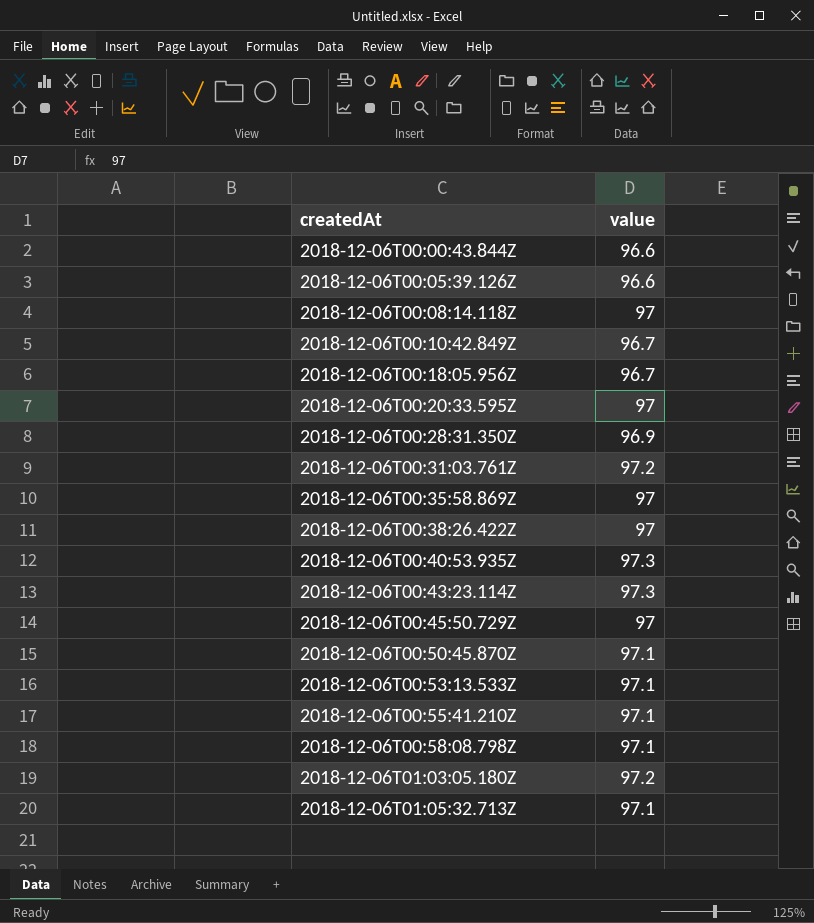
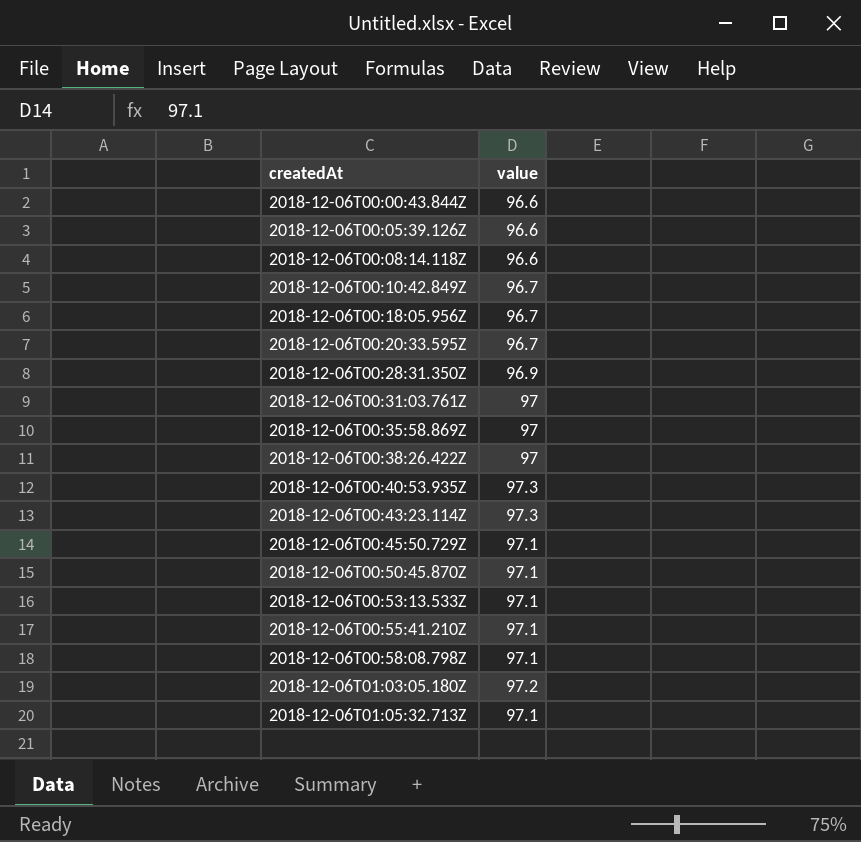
2018-12-06T00:08:14.118Z | value: 97 -> 96.6
2018-12-06T00:20:33.595Z | value: 97 -> 96.7
2018-12-06T00:31:03.761Z | value: 97.2 -> 97
2018-12-06T00:45:50.729Z | value: 97 -> 97.1

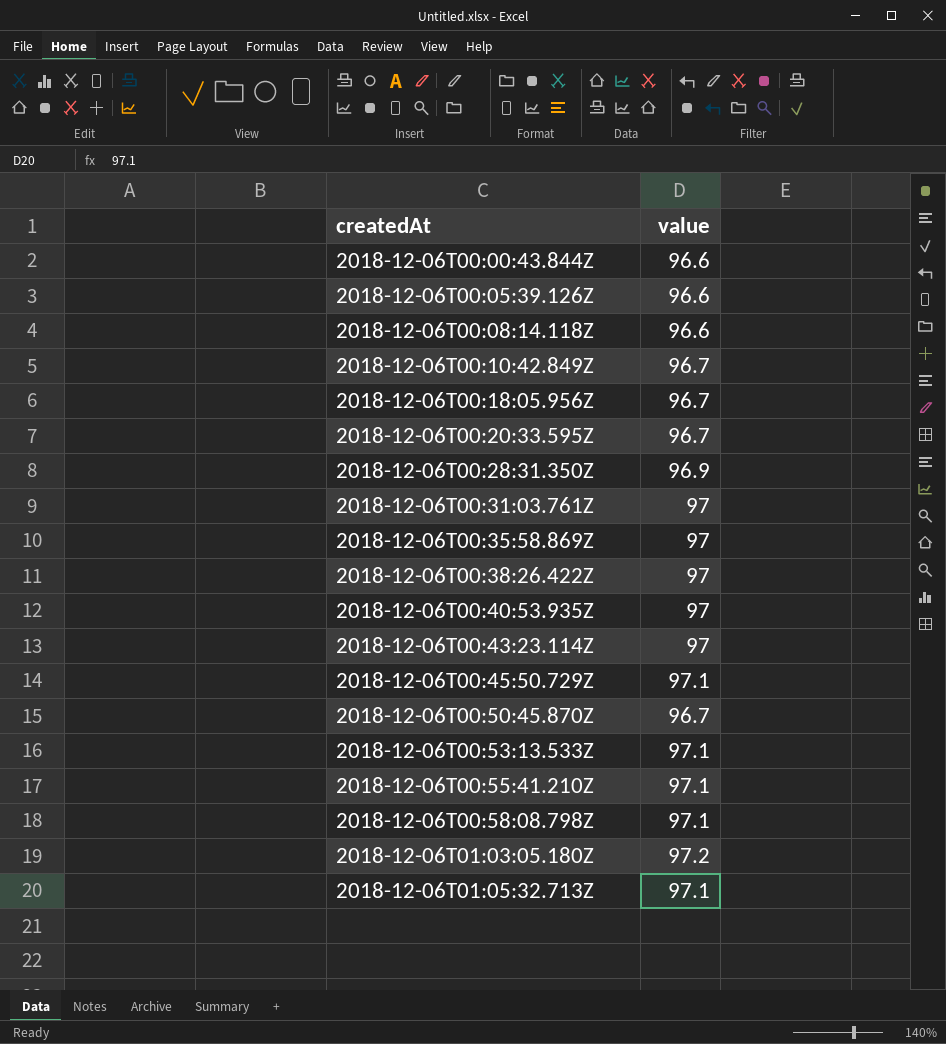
2018-12-06T00:40:53.935Z | value: 97.3 -> 97
2018-12-06T00:43:23.114Z | value: 97.3 -> 97
2018-12-06T00:50:45.870Z | value: 97.1 -> 96.7

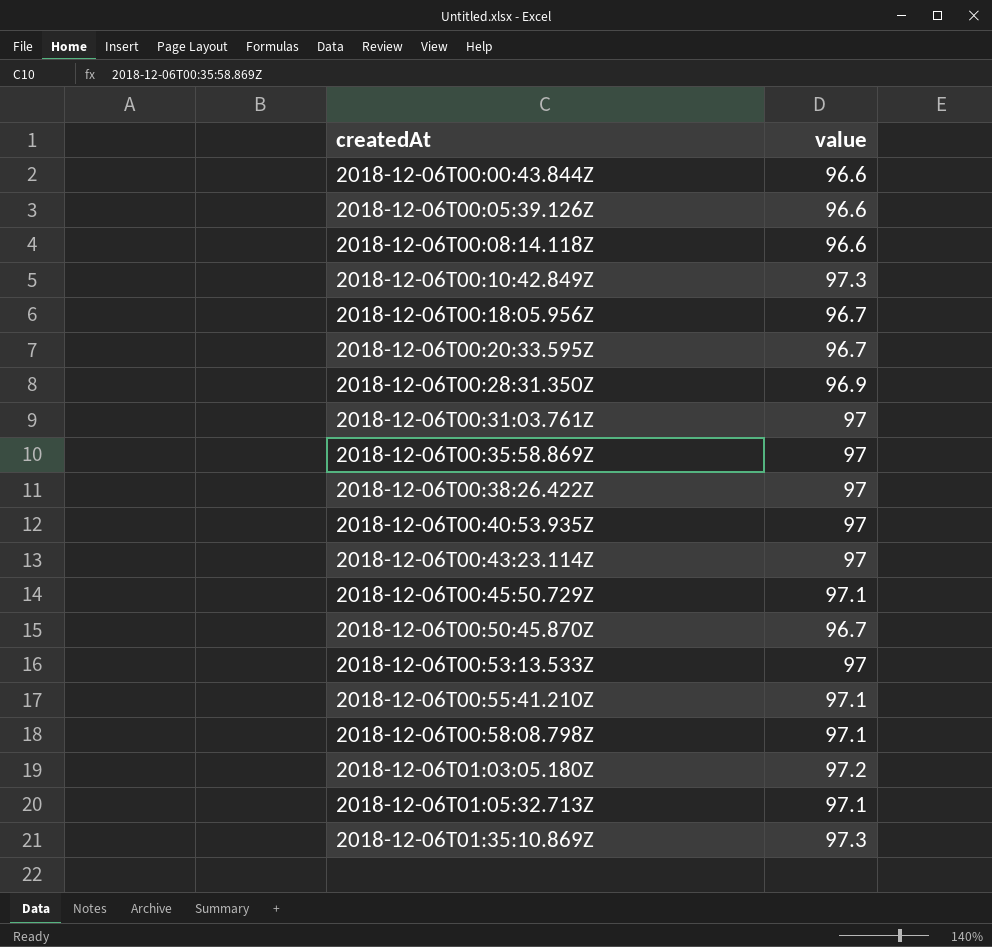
2018-12-06T00:10:42.849Z | value: 96.7 -> 97.3
2018-12-06T00:53:13.533Z | value: 97.1 -> 97
row 2018-12-06T01:35:10.869Z: none -> 97.3

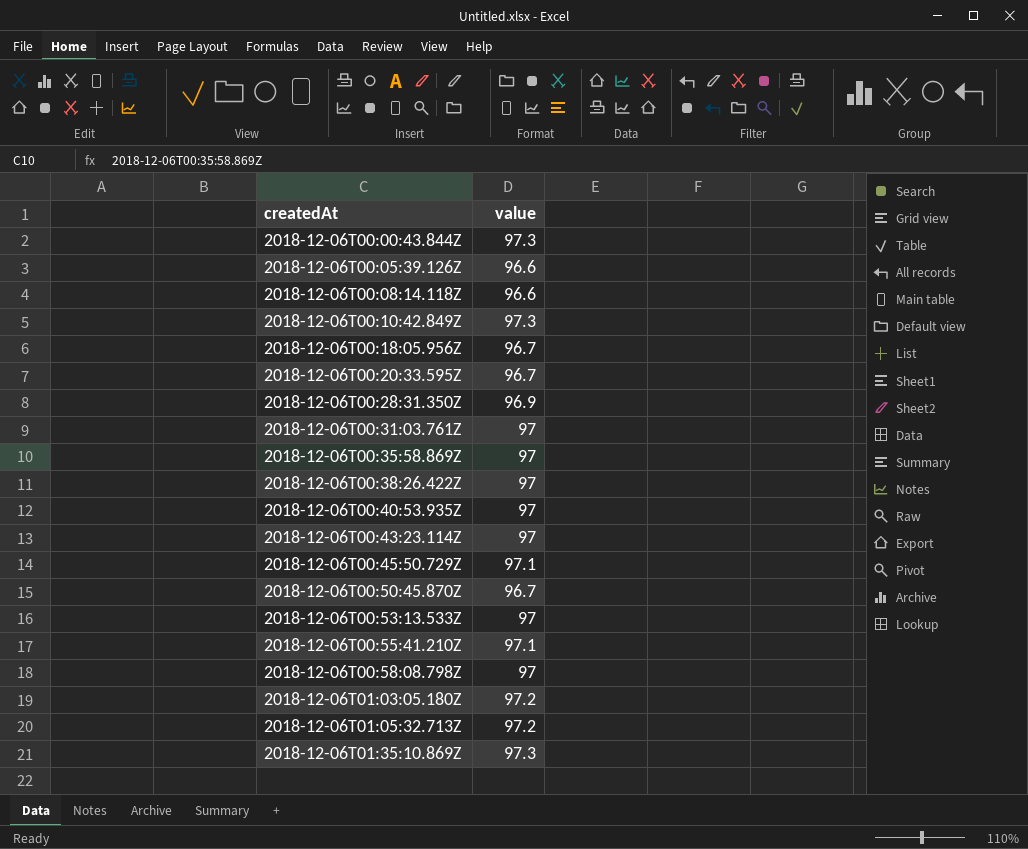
2018-12-06T00:00:43.844Z | value: 96.6 -> 97.3
2018-12-06T00:58:08.798Z | value: 97.1 -> 97
2018-12-06T01:05:32.713Z | value: 97.1 -> 97.2

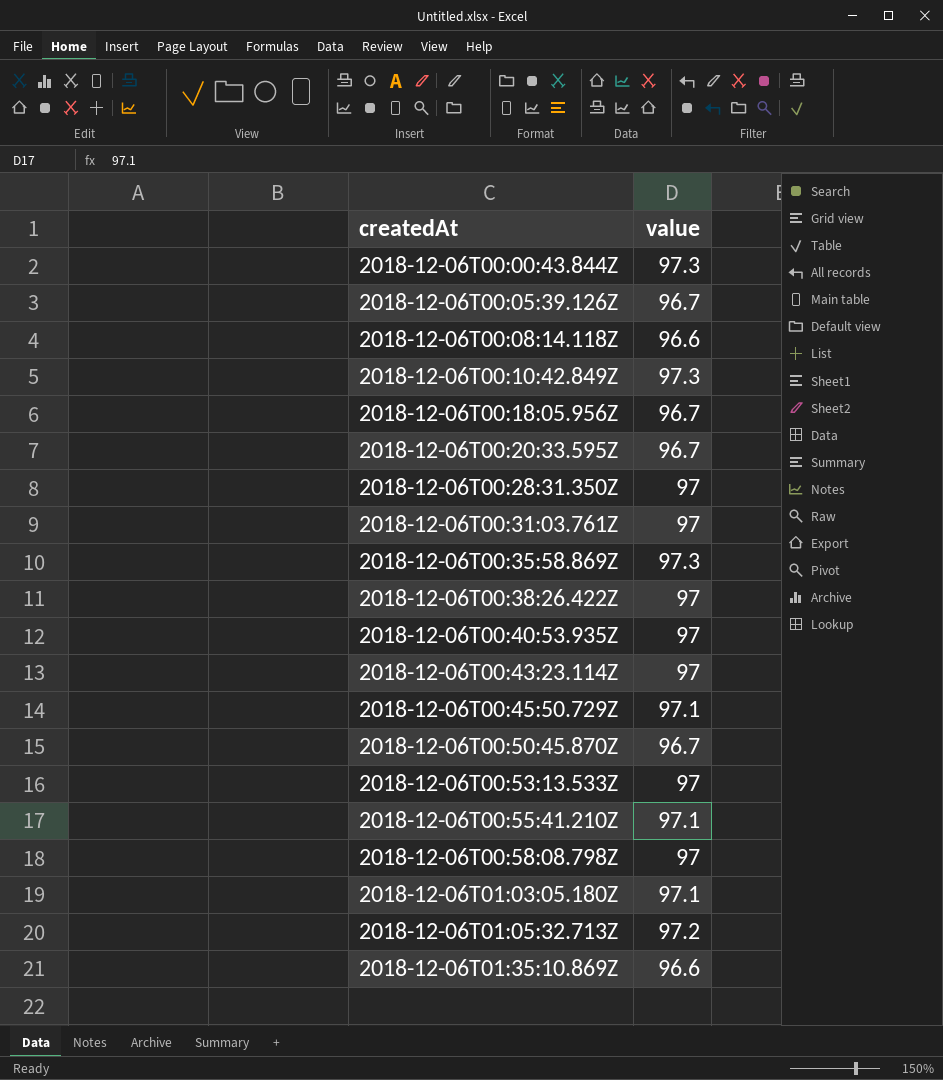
2018-12-06T00:05:39.126Z | value: 96.6 -> 96.7
2018-12-06T00:28:31.350Z | value: 96.9 -> 97
2018-12-06T00:35:58.869Z | value: 97 -> 97.3
2018-12-06T01:03:05.180Z | value: 97.2 -> 97.1
2018-12-06T01:35:10.869Z | value: 97.3 -> 96.6

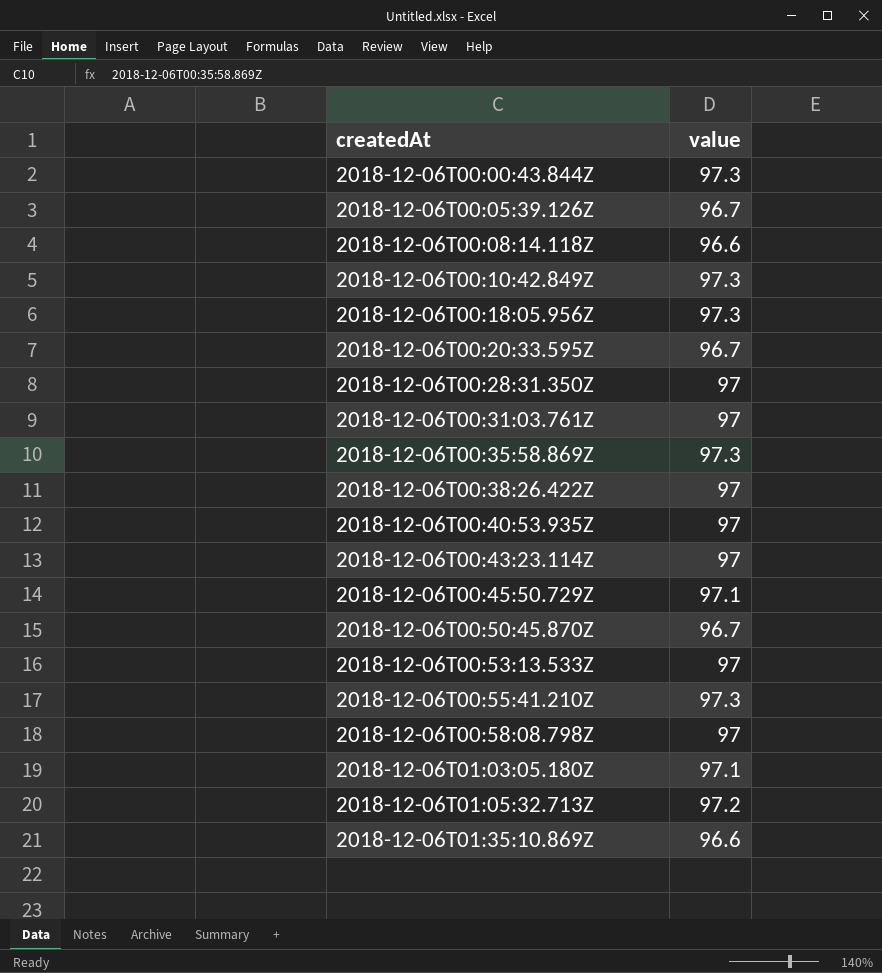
2018-12-06T00:18:05.956Z | value: 96.7 -> 97.3
2018-12-06T00:55:41.210Z | value: 97.1 -> 97.3

